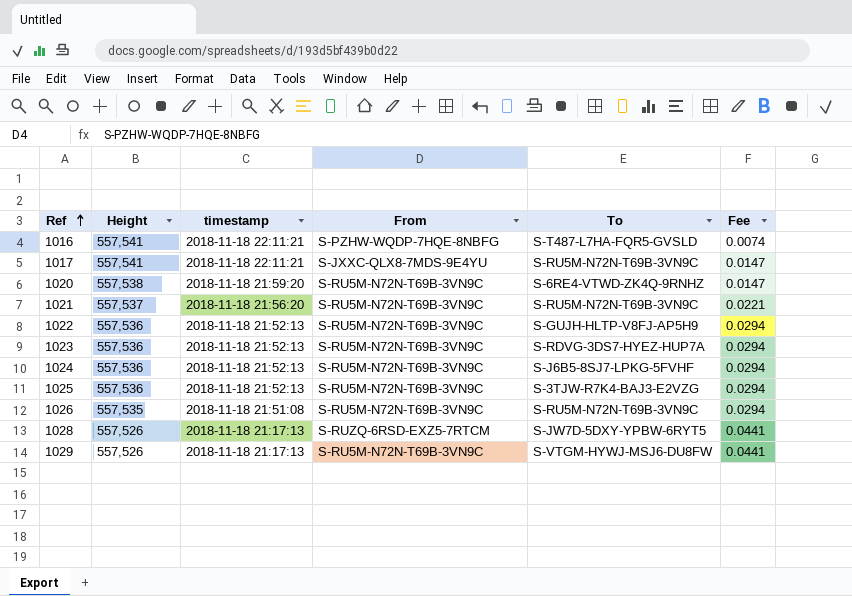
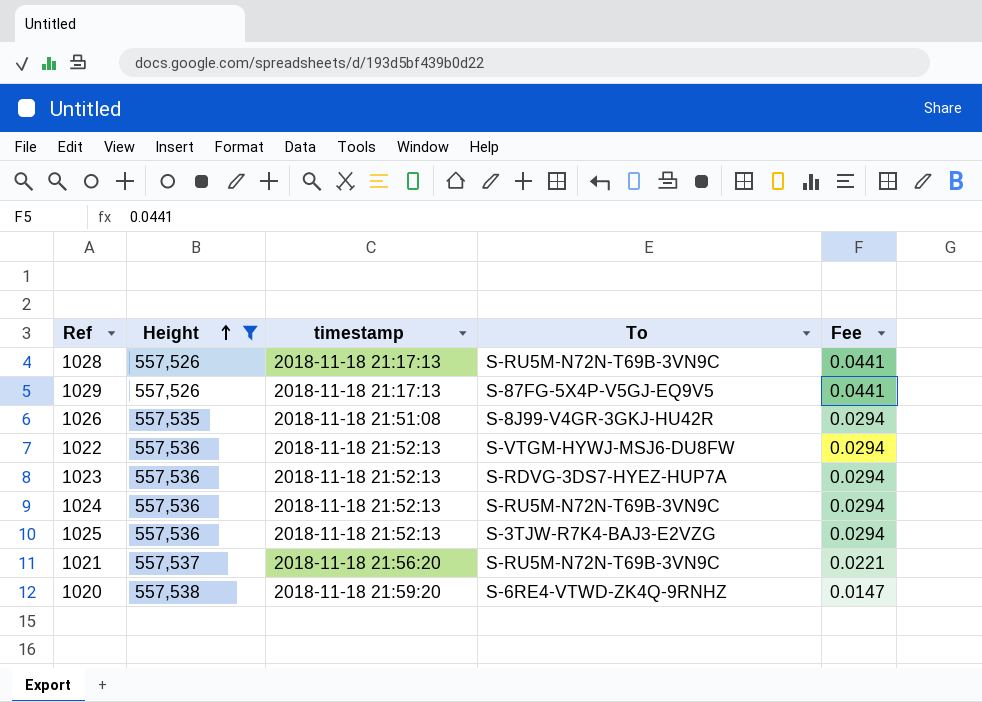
filter: none -> Height != 557,541
row order: Ref ascending -> Height ascending
column From | position: 4 -> none
1028 | To: S-JW7D-5DXY-YPBW-6RYT5 -> S-RU5M-N72N-T69B-3VN9C
1029 | To: S-VTGM-HYWJ-MSJ6-DU8FW -> S-87FG-5X4P-V5GJ-EQ9V5
1026 | To: S-RU5M-N72N-T69B-3VN9C -> S-8J99-V4GR-3GKJ-HU42R
1022 | To: S-GUJH-HLTP-V8FJ-AP5H9 -> S-VTGM-HYWJ-MSJ6-DU8FW
1024 | To: S-J6B5-8SJ7-LPKG-5FVHF -> S-RU5M-N72N-T69B-3VN9C

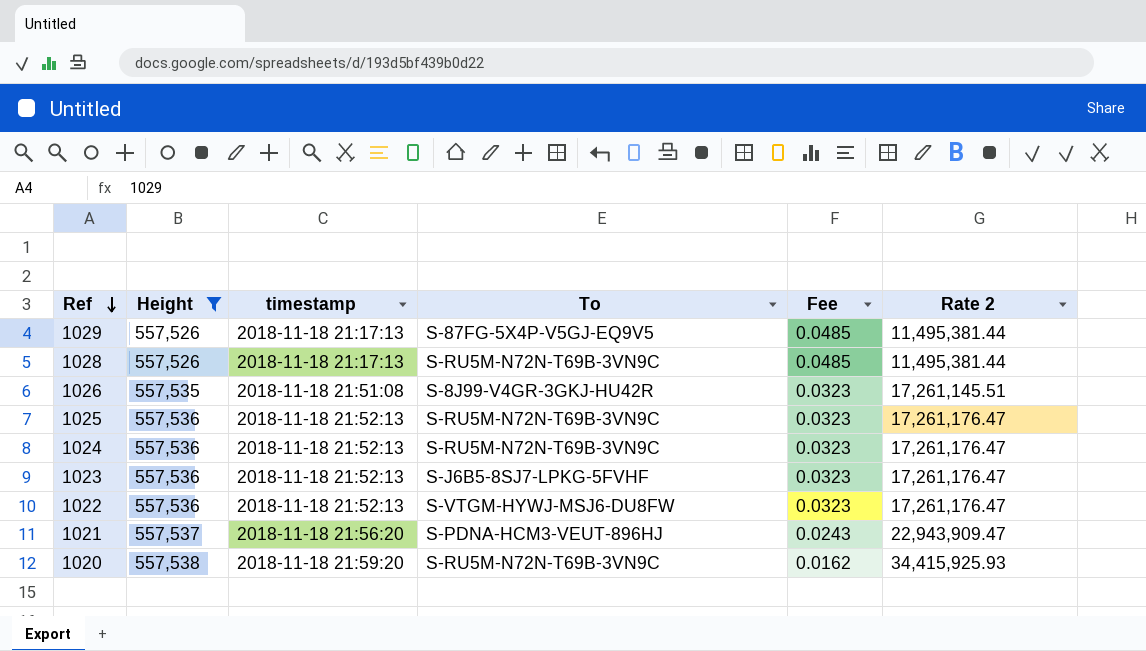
row order: Height ascending -> Ref descending
column Rate 2 | formula: none -> [Height] / [Fee]
1029 | Fee: 0.0441 -> 0.0485
1028 | Fee: 0.0441 -> 0.0485
1026 | Fee: 0.0294 -> 0.0323
1025 | To: S-3TJW-R7K4-BAJ3-E2VZG -> S-RU5M-N72N-T69B-3VN9C
1025 | Fee: 0.0294 -> 0.0323
1024 | Fee: 0.0294 -> 0.0323
1023 | To: S-RDVG-3DS7-HYEZ-HUP7A -> S-J6B5-8SJ7-LPKG-5FVHF
1023 | Fee: 0.0294 -> 0.0323
1022 | Fee: 0.0294 -> 0.0323
1021 | To: S-RU5M-N72N-T69B-3VN9C -> S-PDNA-HCM3-VEUT-896HJ
1021 | Fee: 0.0221 -> 0.0243
1020 | To: S-6RE4-VTWD-ZK4Q-9RNHZ -> S-RU5M-N72N-T69B-3VN9C
1020 | Fee: 0.0147 -> 0.0162

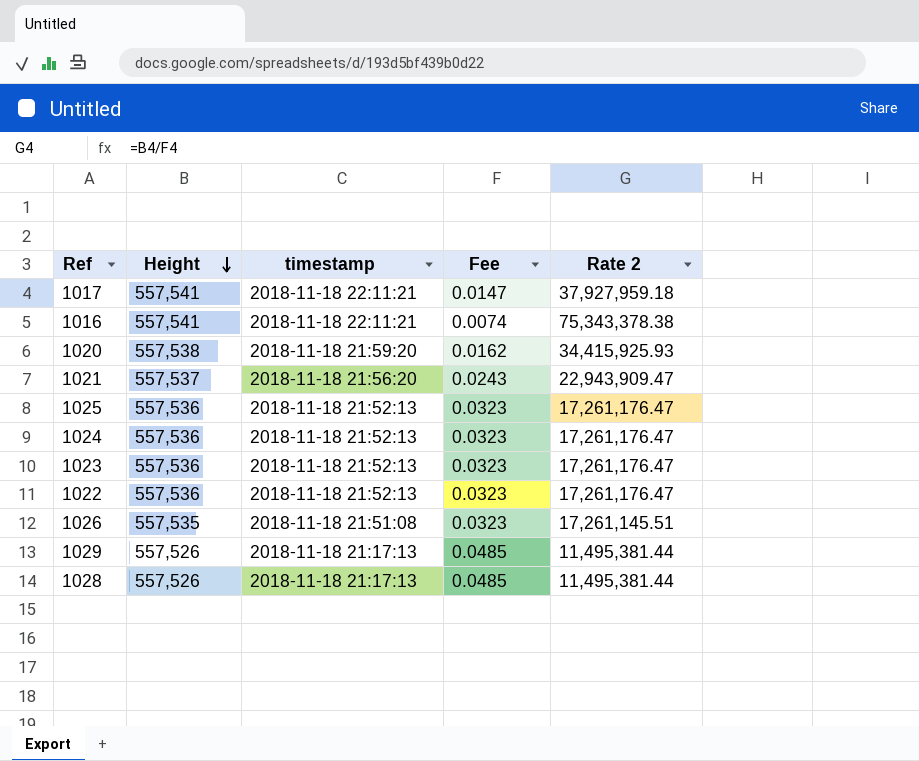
filter: Height != 557,541 -> none
row order: Ref descending -> Height descending
column To | position: 4 -> none

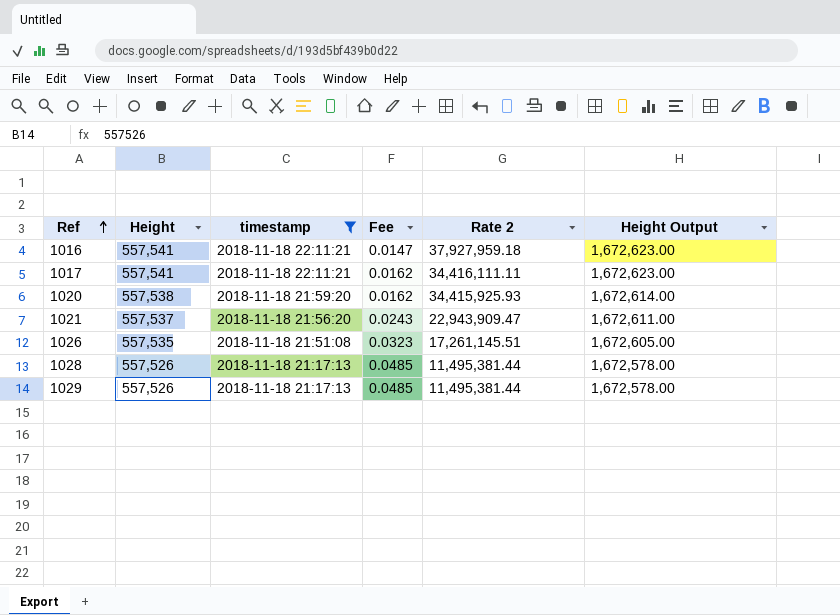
filter: none -> timestamp != 2018-11-18 21:52:13
row order: Height descending -> Ref ascending
column Height Output | formula: none -> [Height] * 3
1016 | Fee: 0.0074 -> 0.0147
1016 | Rate 2: 75,343,378.38 -> 37,927,959.18
1017 | Fee: 0.0147 -> 0.0162
1017 | Rate 2: 37,927,959.18 -> 34,416,111.11

